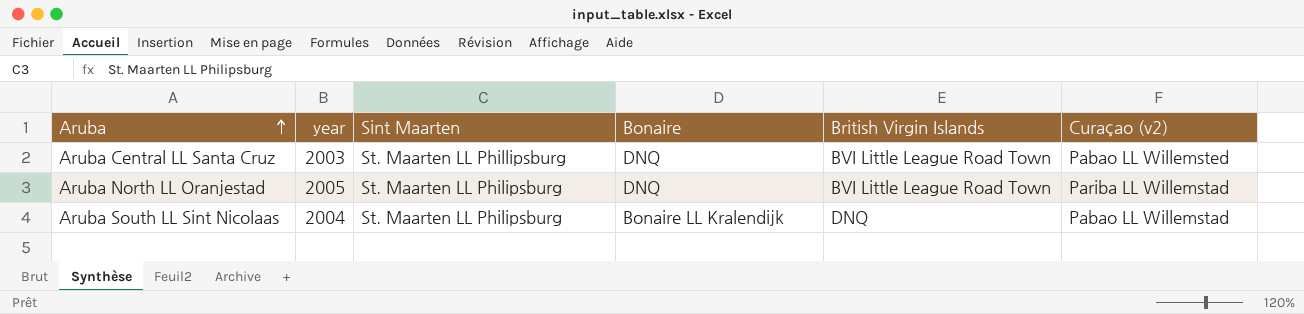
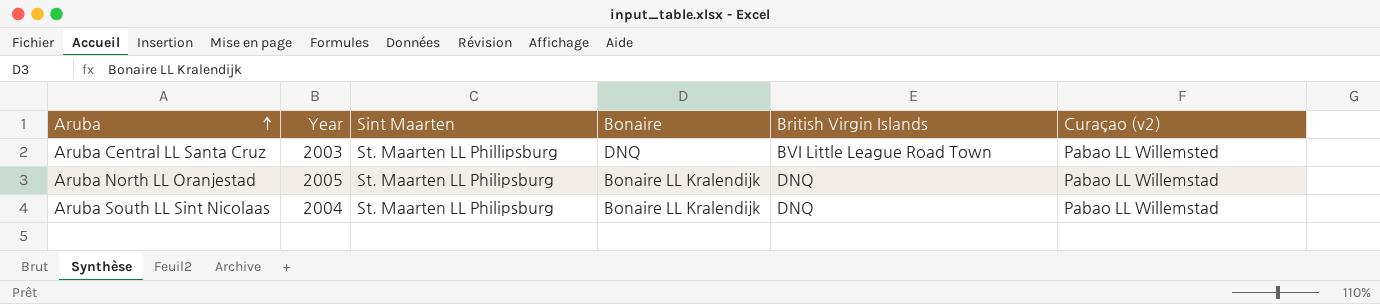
column name: year -> Year
Aruba North LL Oranjestad | Bonaire: DNQ -> Bonaire LL Kralendijk
Aruba North LL Oranjestad | British Virgin Islands: BVI Little League Road Town -> DNQ
Aruba North LL Oranjestad | Curaçao (v2): Pariba LL Willemstad -> Pabao LL Willemstad

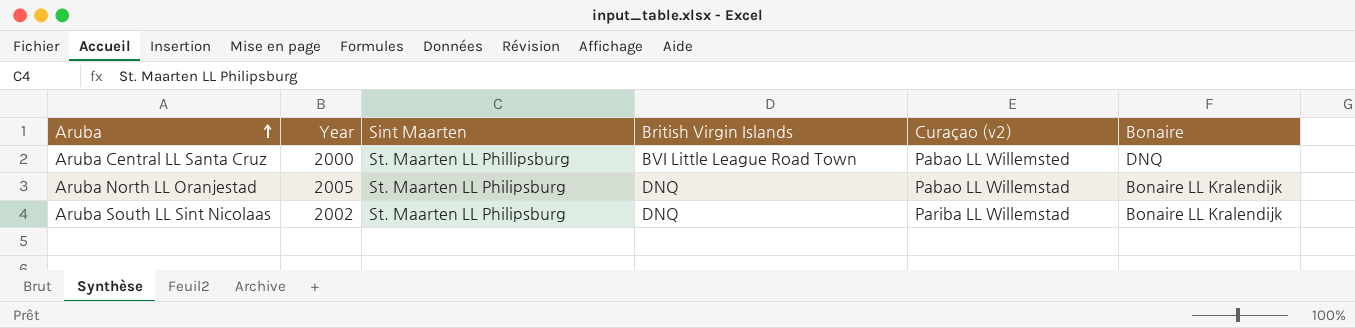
column Bonaire | position: 4 -> 6
Aruba Central LL Santa Cruz | Year: 2003 -> 2000
Aruba South LL Sint Nicolaas | Year: 2004 -> 2002
Aruba South LL Sint Nicolaas | Curaçao (v2): Pabao LL Willemstad -> Pariba LL Willemstad

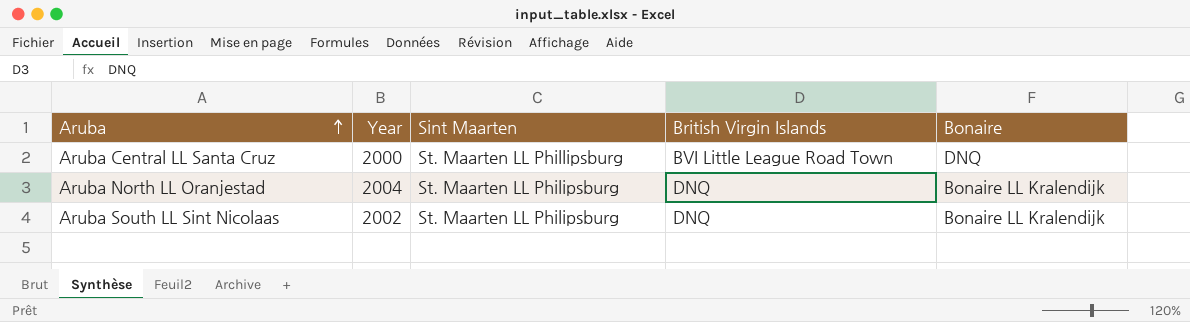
column Curaçao (v2) | position: 5 -> none
Aruba North LL Oranjestad | Year: 2005 -> 2004

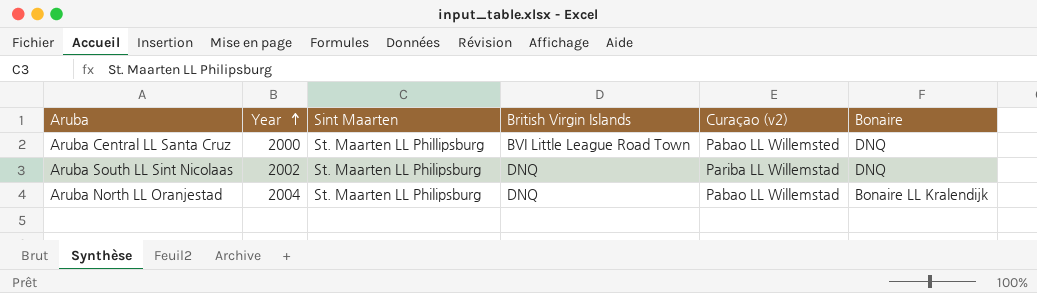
row order: Aruba ascending -> Year ascending
column Curaçao (v2) | position: none -> 5
Aruba South LL Sint Nicolaas | Bonaire: Bonaire LL Kralendijk -> DNQ

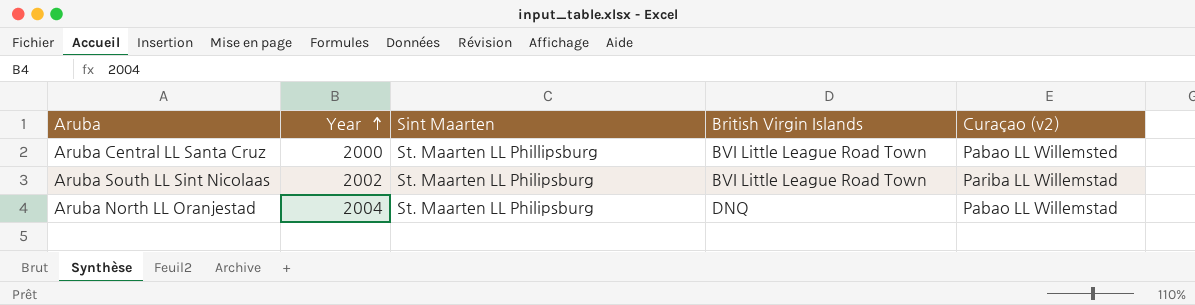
column Bonaire | position: 6 -> none
Aruba South LL Sint Nicolaas | British Virgin Islands: DNQ -> BVI Little League Road Town

